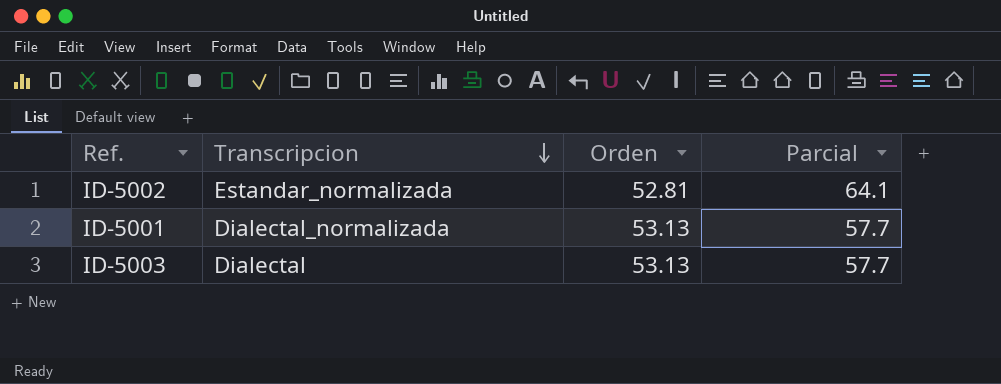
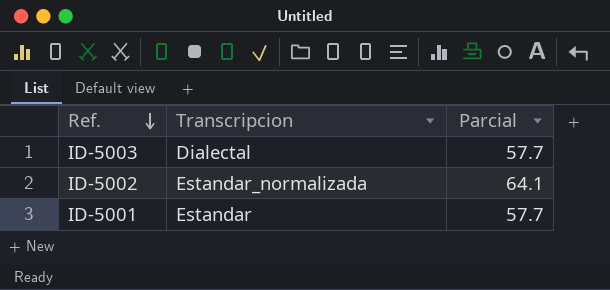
row order: Transcripcion descending -> Ref. descending
column Orden | position: 3 -> none
ID-5001 | Transcripcion: Dialectal_normalizada -> Estandar

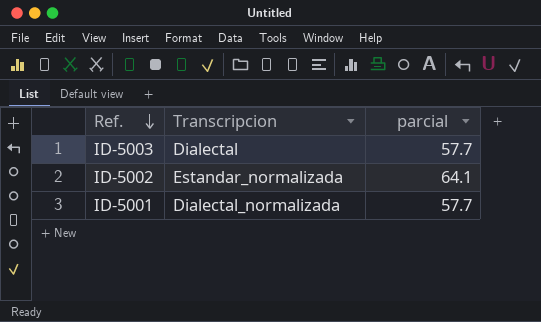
column name: Parcial -> parcial
ID-5001 | Transcripcion: Estandar -> Dialectal_normalizada

